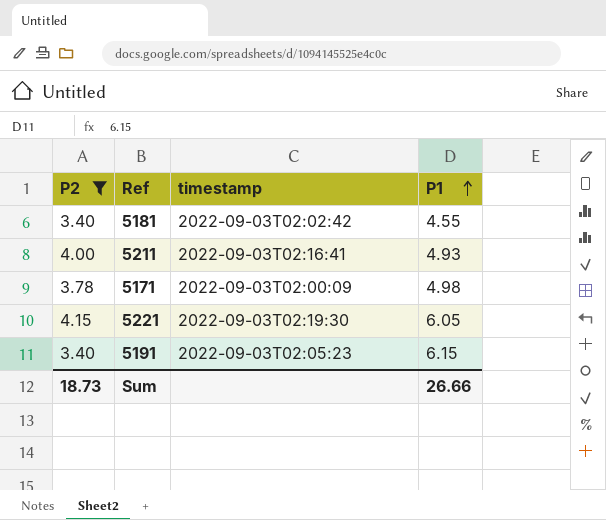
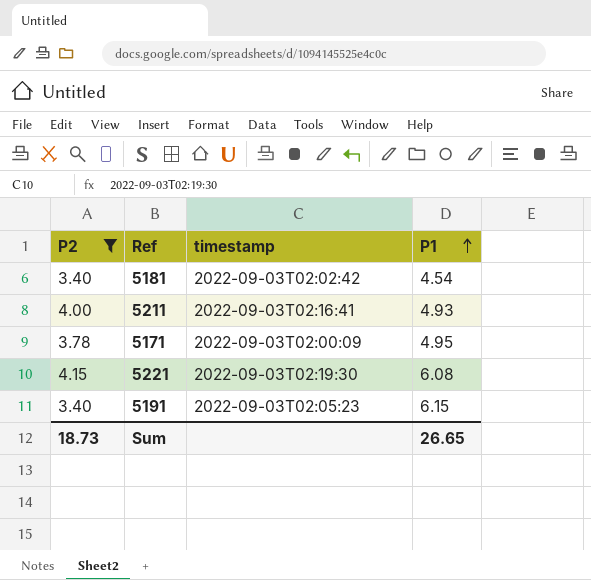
5181 | P1: 4.55 -> 4.54
5171 | P1: 4.98 -> 4.95
5221 | P1: 6.05 -> 6.08
Sum | P1: 26.66 -> 26.65

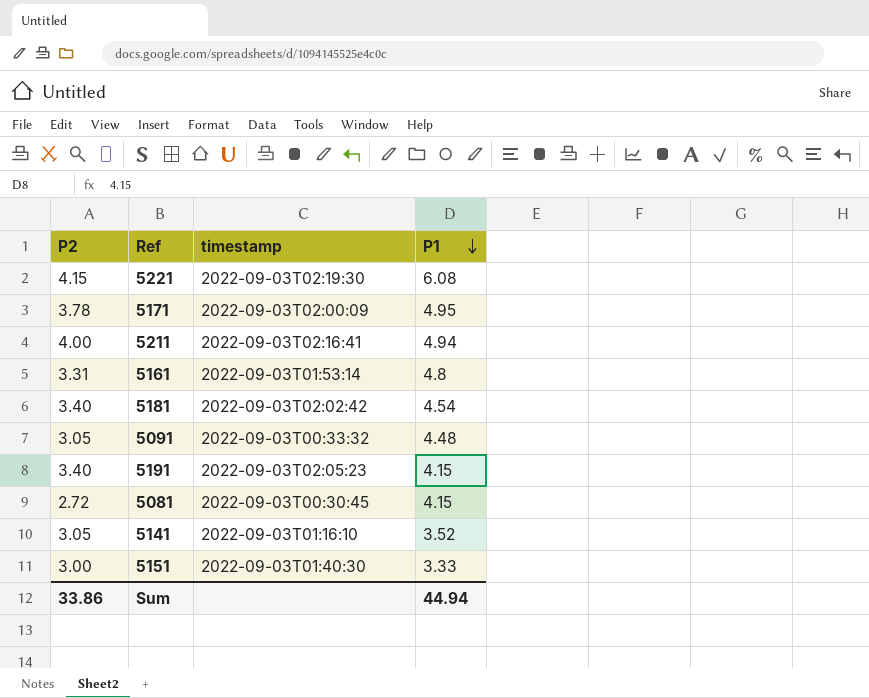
filter: P2 >= 3.40 -> none
row order: P1 ascending -> P1 descending
5211 | P1: 4.93 -> 4.94
5191 | P1: 6.15 -> 4.15
Sum | P2: 18.73 -> 33.86
Sum | P1: 26.65 -> 44.94

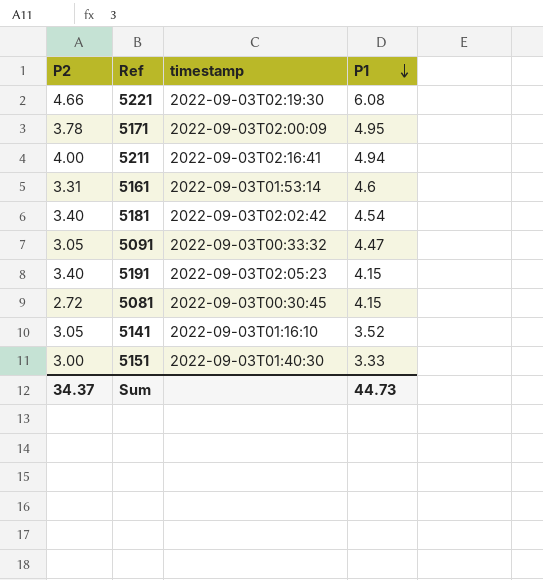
5221 | P2: 4.15 -> 4.66
5161 | P1: 4.8 -> 4.6
5091 | P1: 4.48 -> 4.47
Sum | P2: 33.86 -> 34.37
Sum | P1: 44.94 -> 44.73

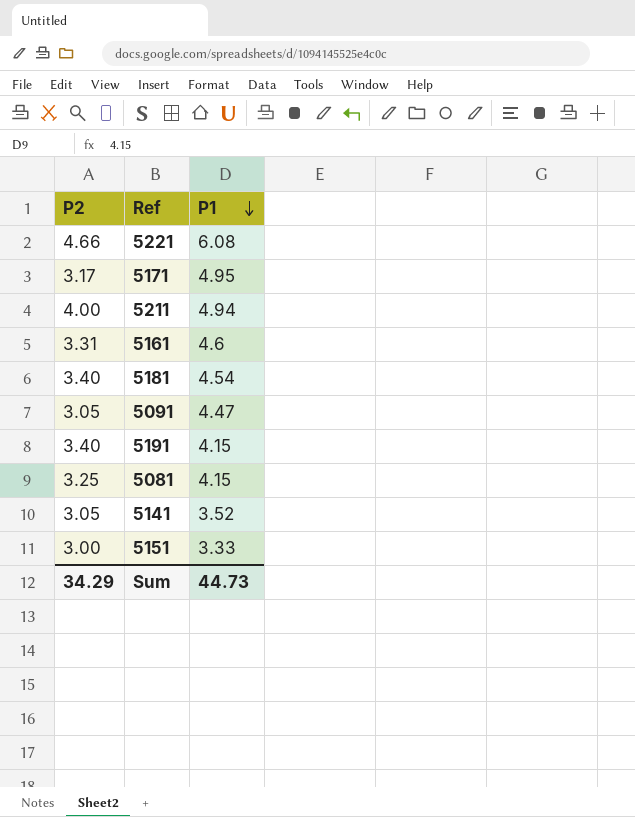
column timestamp | position: 3 -> none
5171 | P2: 3.78 -> 3.17
5081 | P2: 2.72 -> 3.25
Sum | P2: 34.37 -> 34.29

